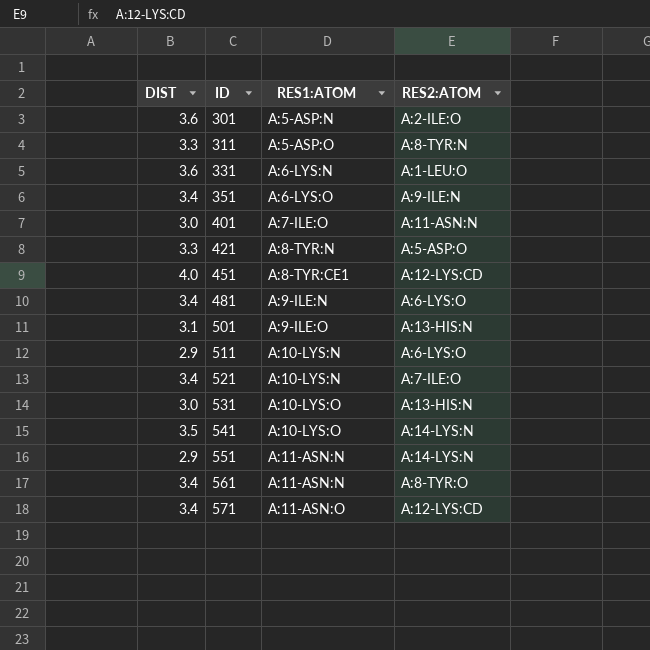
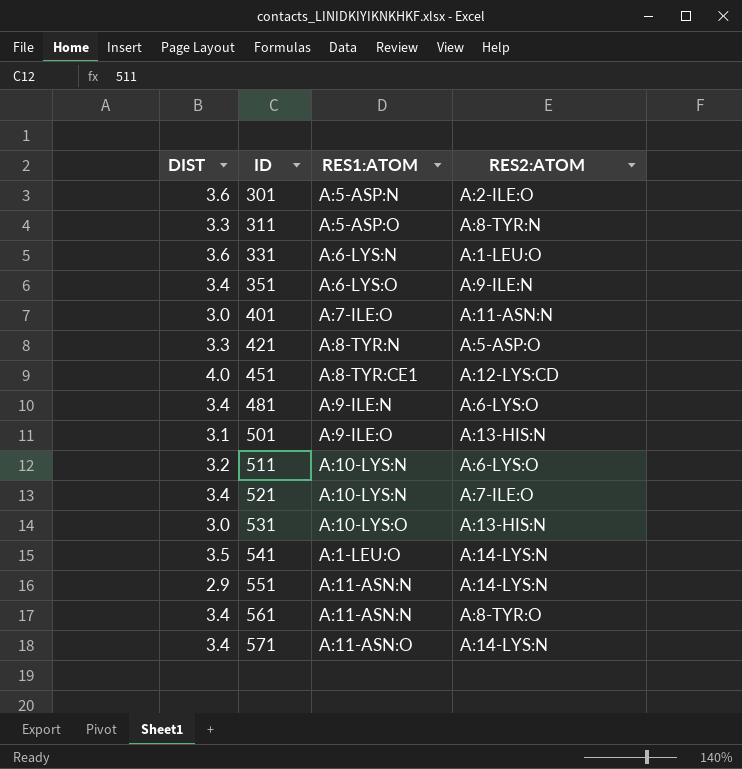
511 | DIST: 2.9 -> 3.2
541 | RES1:ATOM: A:10-LYS:O -> A:1-LEU:O
571 | RES2:ATOM: A:12-LYS:CD -> A:14-LYS:N

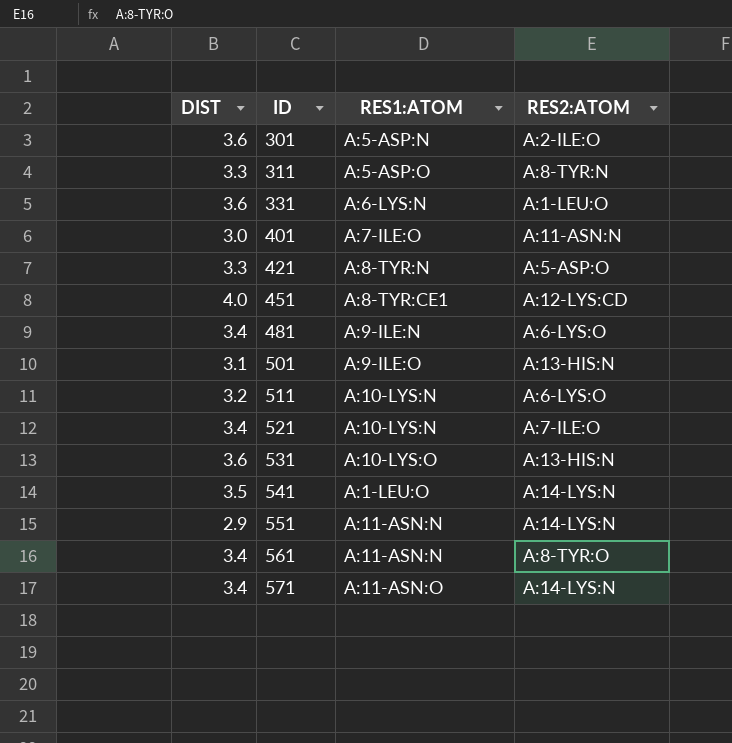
row 351: 3.4 | A:6-LYS:O | A:9-ILE:N -> none
531 | DIST: 3.0 -> 3.6

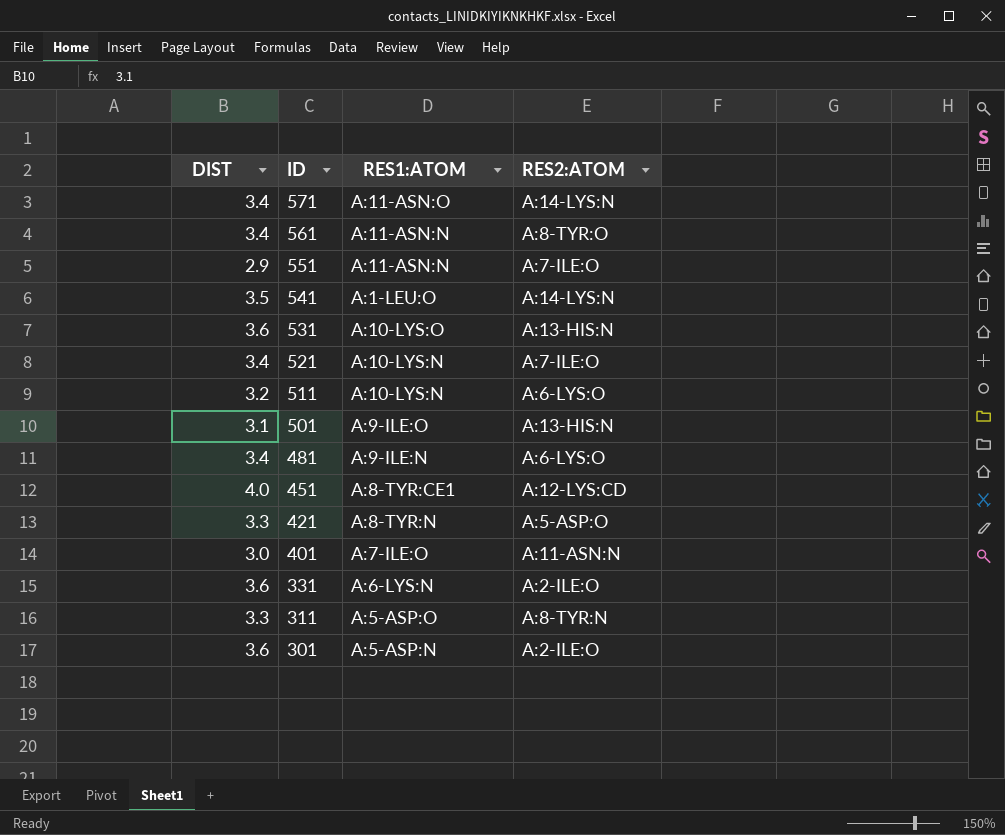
row order: ID ascending -> ID descending
551 | RES2:ATOM: A:14-LYS:N -> A:7-ILE:O
331 | RES2:ATOM: A:1-LEU:O -> A:2-ILE:O

